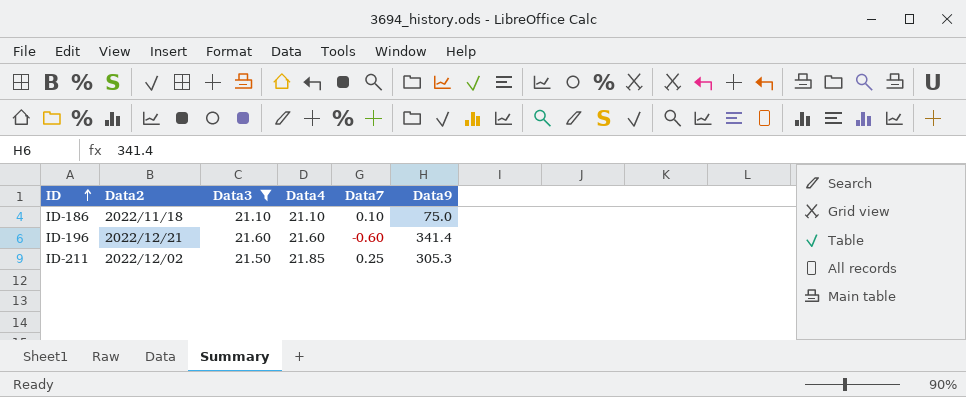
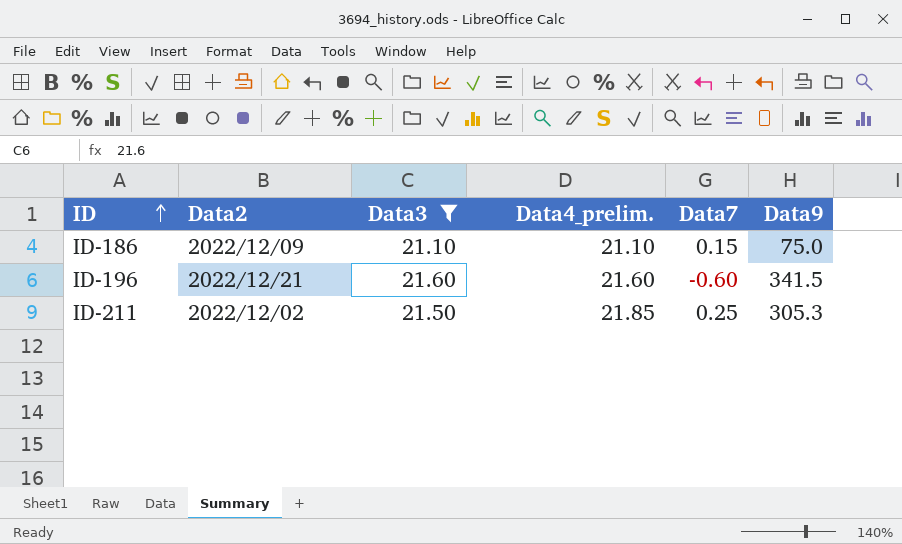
column name: Data4 -> Data4_prelim.
ID-186 | Data2: 2022/11/18 -> 2022/12/09
ID-186 | Data7: 0.10 -> 0.15
ID-196 | Data9: 341.4 -> 341.5

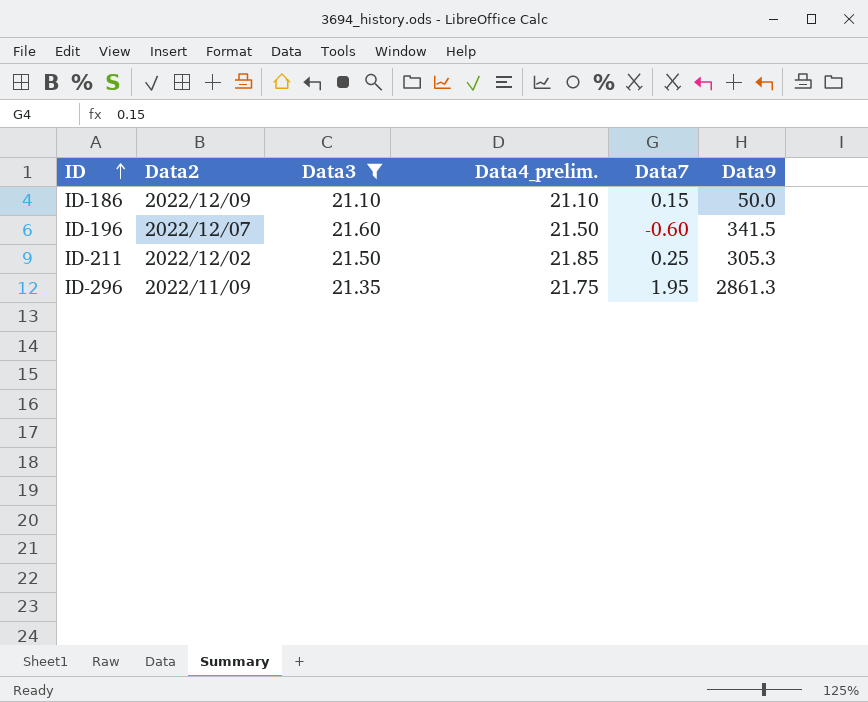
ID-186 | Data9: 75.0 -> 50.0
ID-196 | Data2: 2022/12/21 -> 2022/12/07
ID-196 | Data4_prelim.: 21.60 -> 21.50
row ID-296: none -> 2022/11/09 | 21.35 | 21.75 | 1.95 | 2861.3

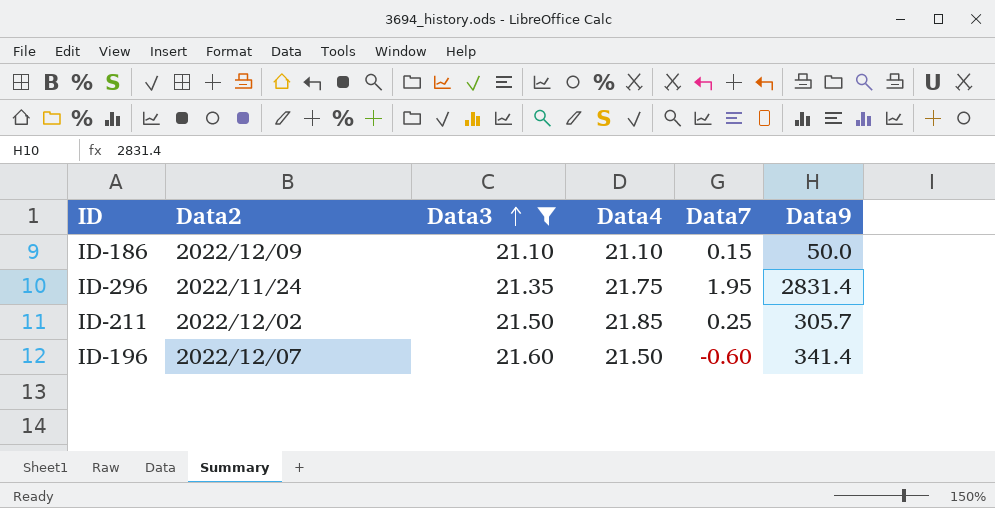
row order: ID ascending -> Data3 ascending
column name: Data4_prelim. -> Data4
ID-296 | Data2: 2022/11/09 -> 2022/11/24
ID-296 | Data9: 2861.3 -> 2831.4
ID-211 | Data9: 305.3 -> 305.7
ID-196 | Data9: 341.5 -> 341.4

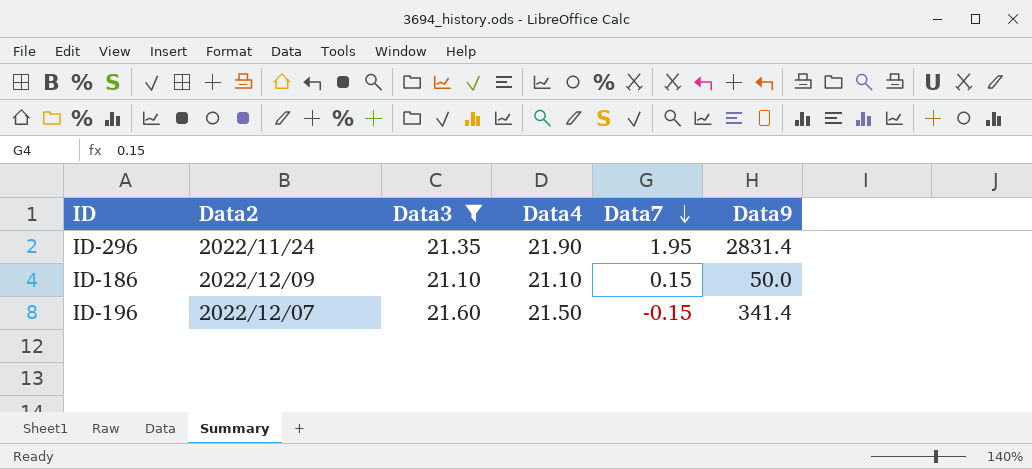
row order: Data3 ascending -> Data7 descending
row ID-211: 2022/12/02 | 21.50 | 21.85 | 0.25 | 305.7 -> none
ID-296 | Data4: 21.75 -> 21.90
ID-196 | Data7: -0.60 -> -0.15

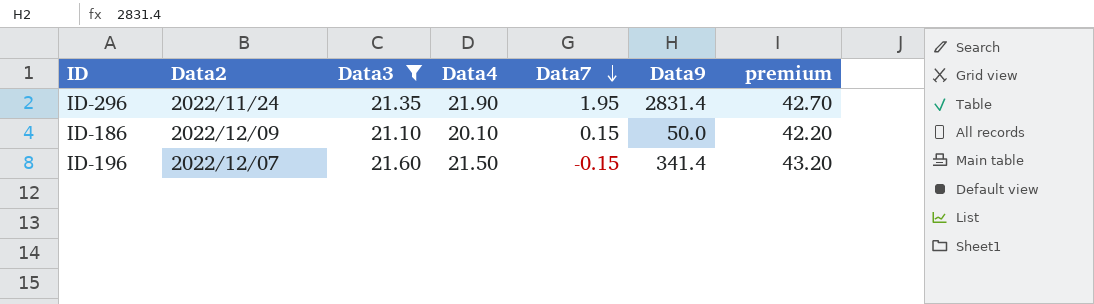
column premium | formula: none -> [Data3] * 2
ID-186 | Data4: 21.10 -> 20.10

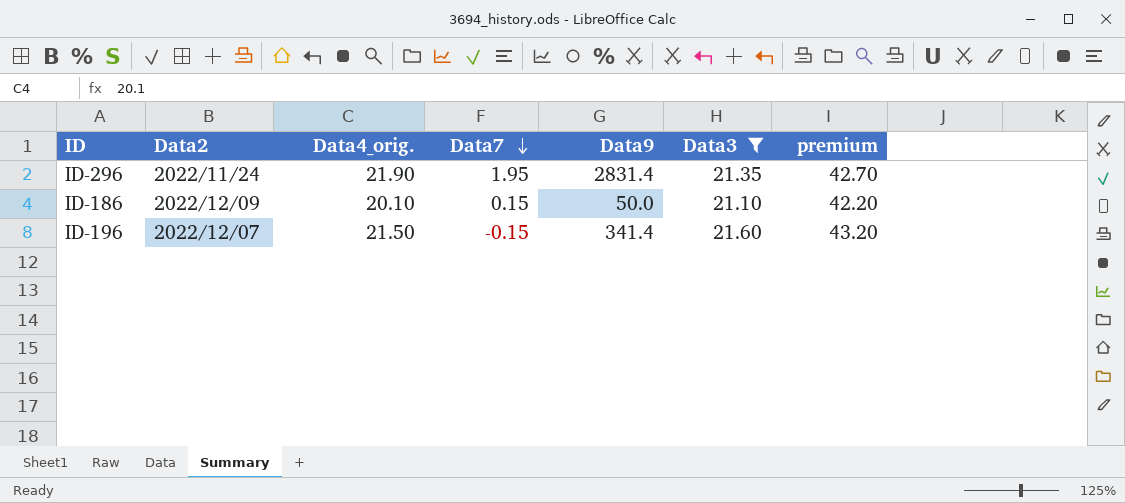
column name: Data4 -> Data4_orig.
column Data3 | position: 3 -> 6

